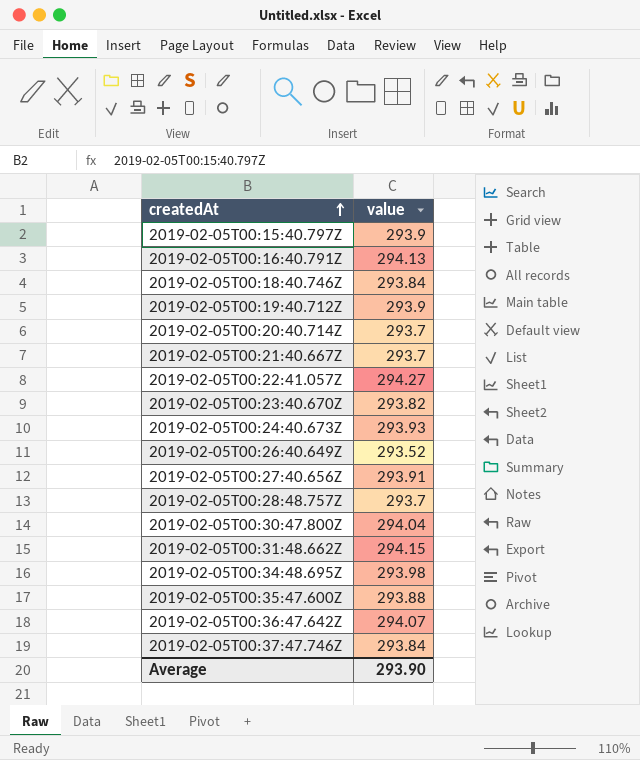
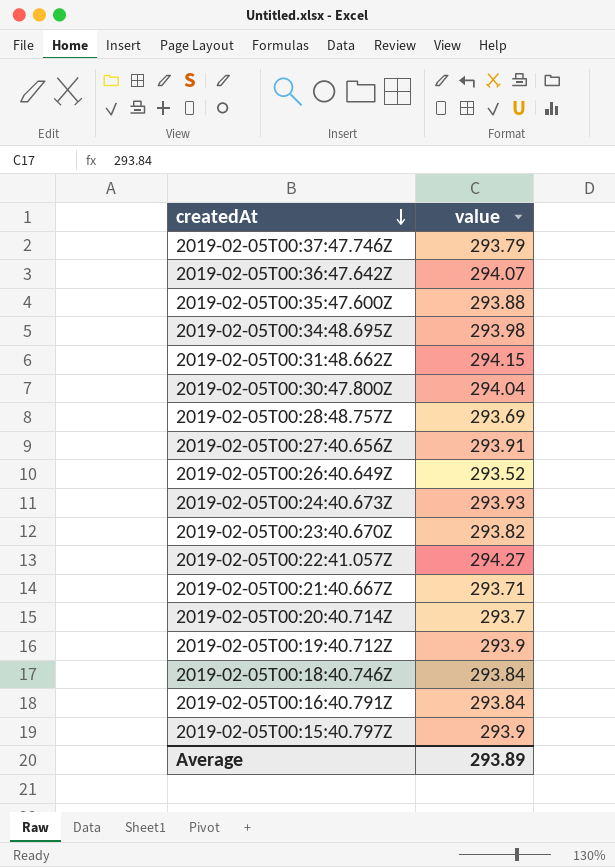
row order: createdAt ascending -> createdAt descending
2019-02-05T00:37:47.746Z | value: 293.84 -> 293.79
2019-02-05T00:28:48.757Z | value: 293.7 -> 293.69
2019-02-05T00:21:40.667Z | value: 293.7 -> 293.71
2019-02-05T00:16:40.791Z | value: 294.13 -> 293.84
Average | value: 293.90 -> 293.89

